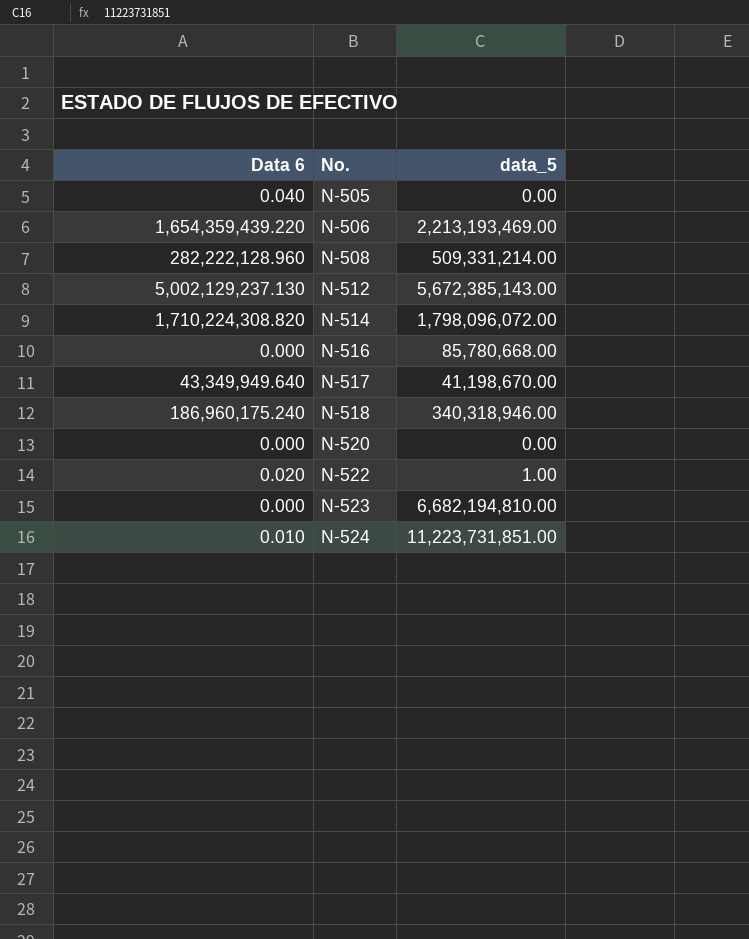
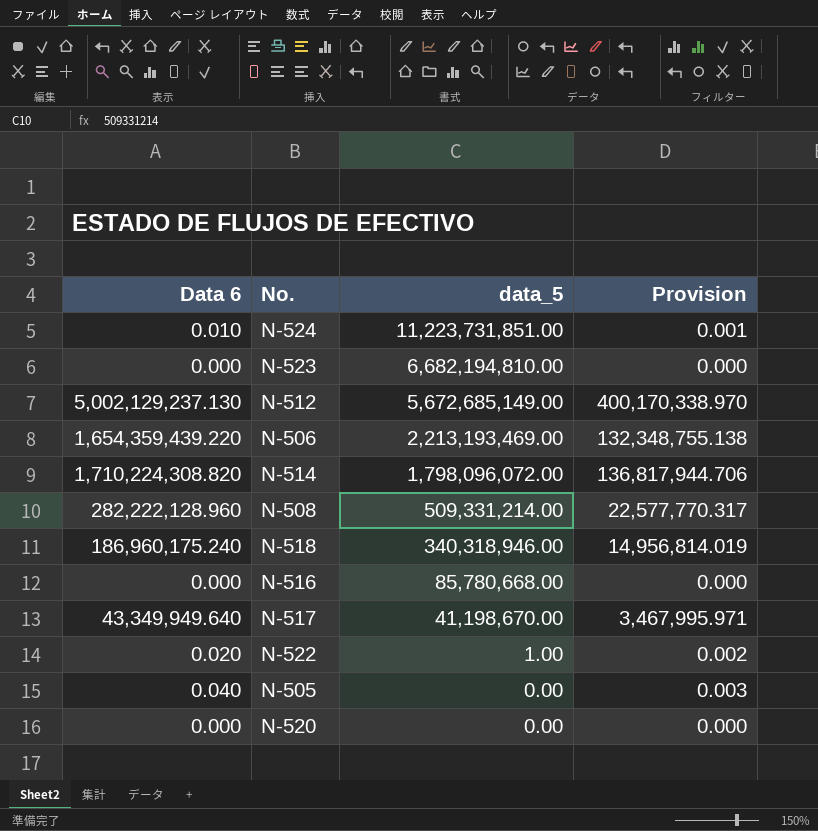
row order: No. ascending -> data_5 descending
column Provision | formula: none -> [Data 6] * 0.08
N-512 | data_5: 5,672,385,143.00 -> 5,672,685,149.00

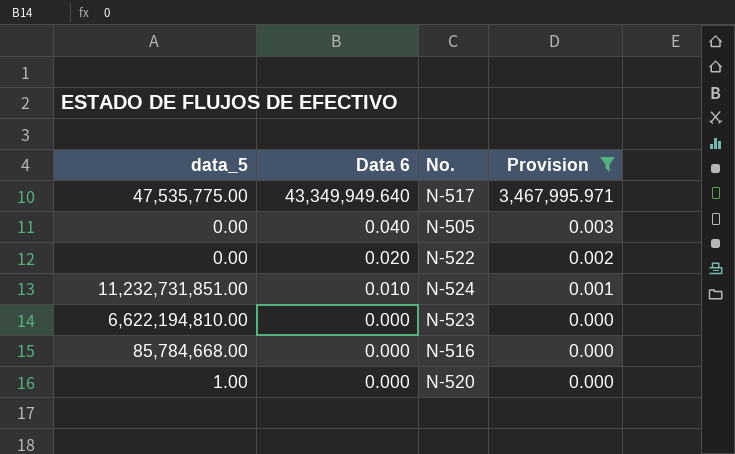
filter: none -> Provision <= 3,467,995.971
row order: data_5 descending -> Data 6 descending
column data_5 | position: 3 -> 1
N-517 | data_5: 41,198,670.00 -> 47,535,775.00
N-522 | data_5: 1.00 -> 0.00
N-524 | data_5: 11,223,731,851.00 -> 11,232,731,851.00
N-523 | data_5: 6,682,194,810.00 -> 6,622,194,810.00
N-516 | data_5: 85,780,668.00 -> 85,784,668.00
N-520 | data_5: 0.00 -> 1.00

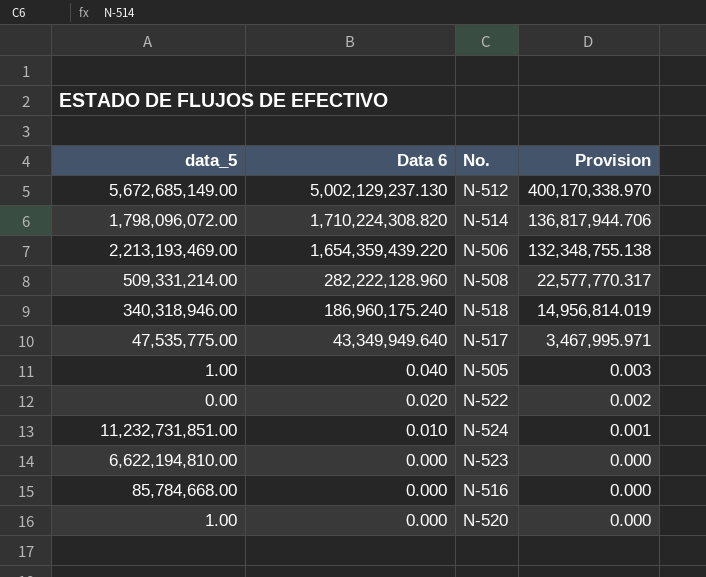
filter: Provision <= 3,467,995.971 -> none
N-505 | data_5: 0.00 -> 1.00

